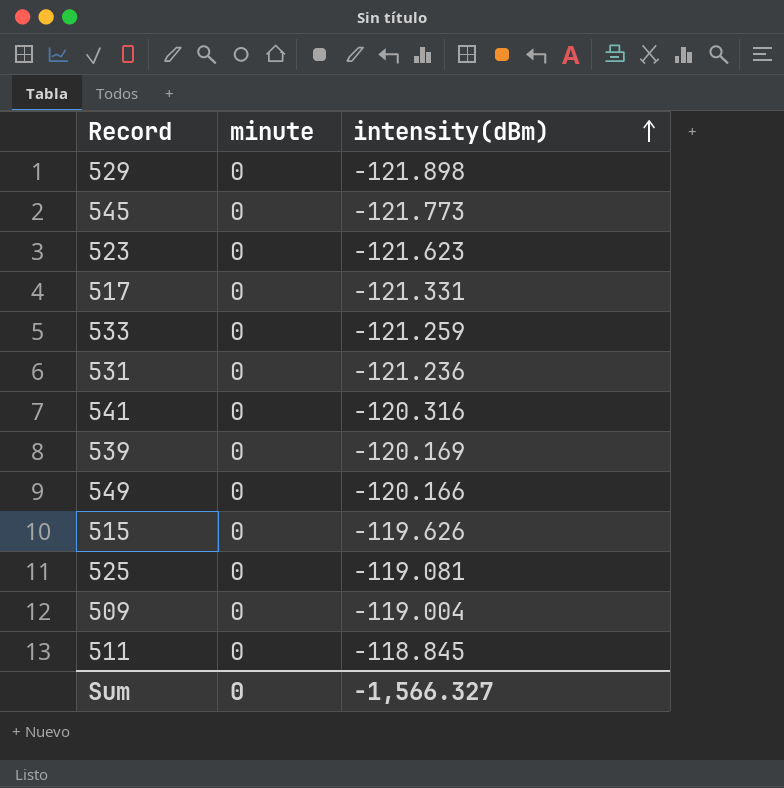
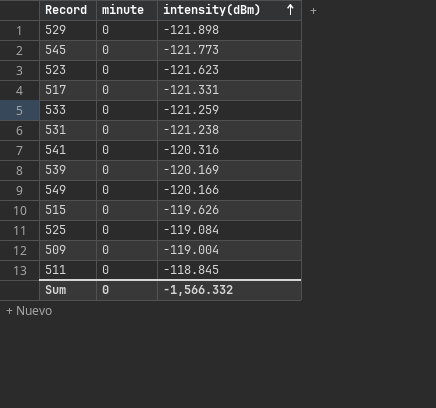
531 | intensity(dBm): -121.236 -> -121.238
525 | intensity(dBm): -119.081 -> -119.084
Sum | intensity(dBm): -1,566.327 -> -1,566.332

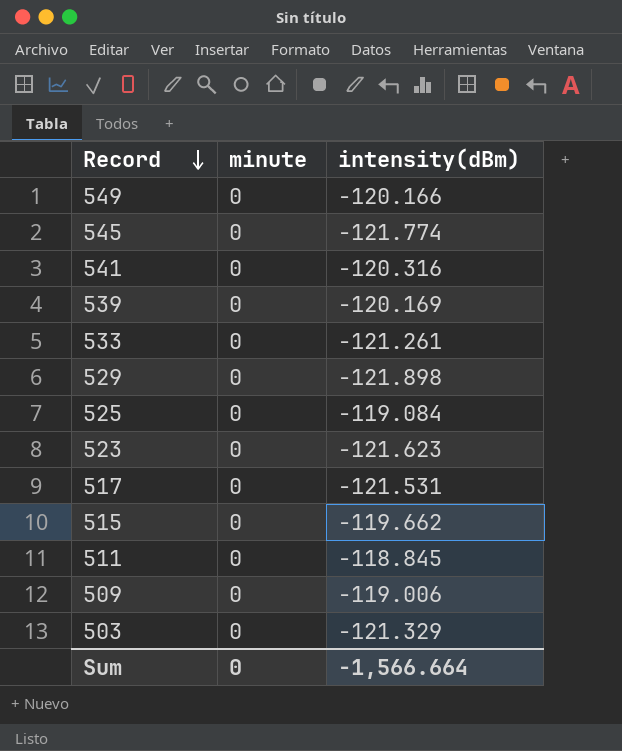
row order: intensity(dBm) ascending -> Record descending
row 531: 0 | -121.238 -> none
545 | intensity(dBm): -121.773 -> -121.774
533 | intensity(dBm): -121.259 -> -121.261
517 | intensity(dBm): -121.331 -> -121.531
515 | intensity(dBm): -119.626 -> -119.662
509 | intensity(dBm): -119.004 -> -119.006
row 503: none -> 0 | -121.329
Sum | intensity(dBm): -1,566.332 -> -1,566.664

